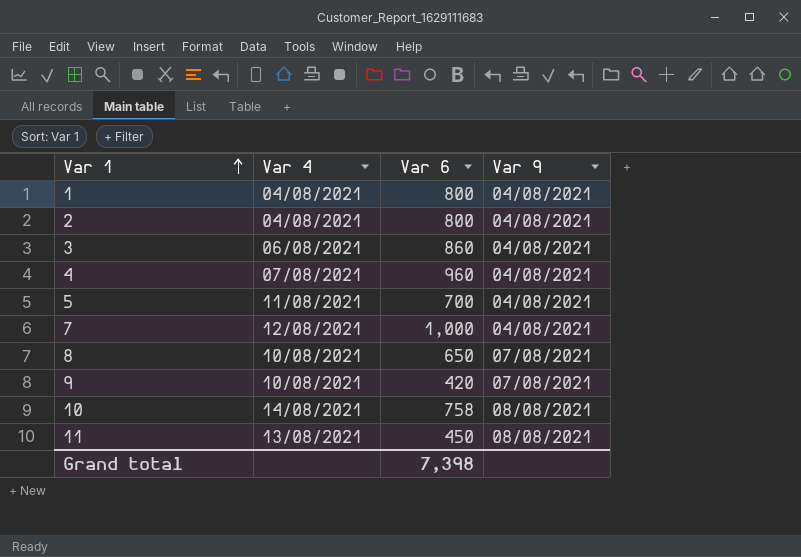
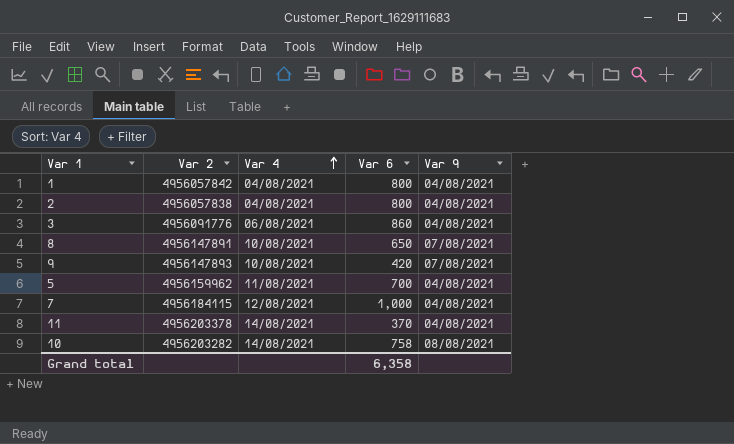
row order: Var 1 ascending -> Var 4 ascending
column Var 2 | position: none -> 2
row 4: 07/08/2021 | 960 | 04/08/2021 -> none
11 | Var 4: 13/08/2021 -> 14/08/2021
11 | Var 6: 450 -> 370
11 | Var 9: 08/08/2021 -> 04/08/2021
Grand total | Var 6: 7,398 -> 6,358

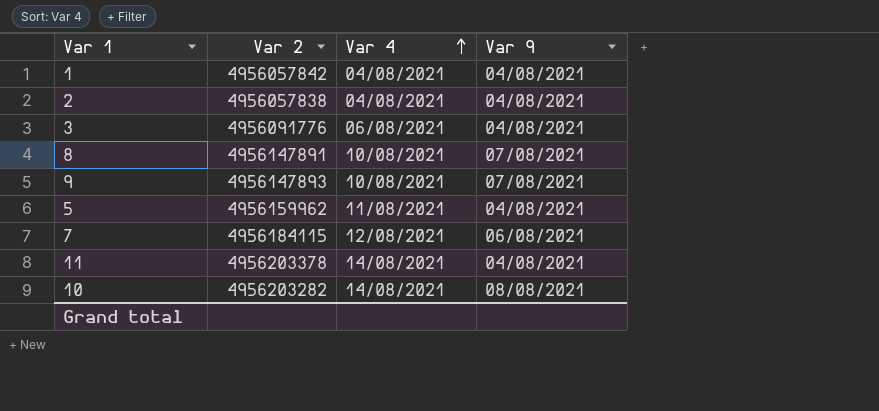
column Var 6 | position: 4 -> none
7 | Var 9: 04/08/2021 -> 06/08/2021

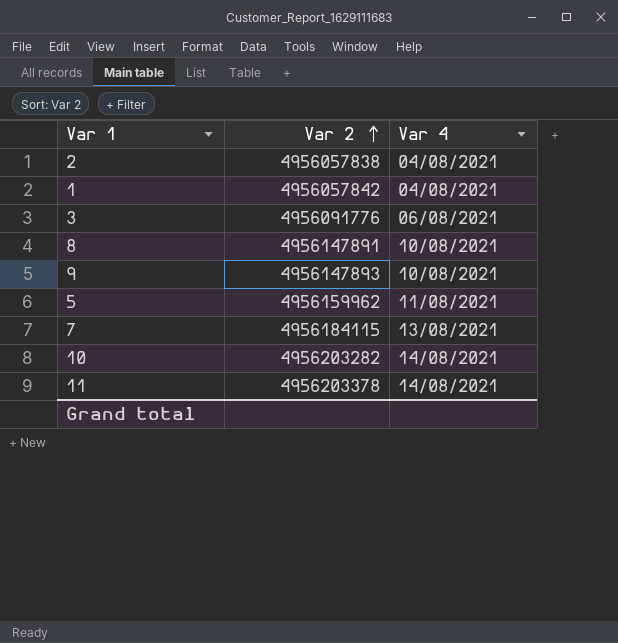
row order: Var 4 ascending -> Var 2 ascending
column Var 9 | position: 4 -> none
7 | Var 4: 12/08/2021 -> 13/08/2021

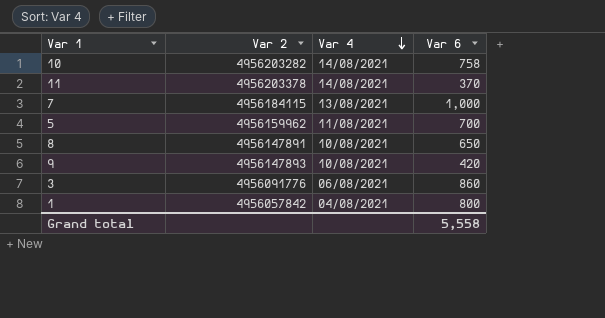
row order: Var 2 ascending -> Var 4 descending
column Var 6 | position: none -> 4
row 2: 4956057838 | 04/08/2021 -> none

